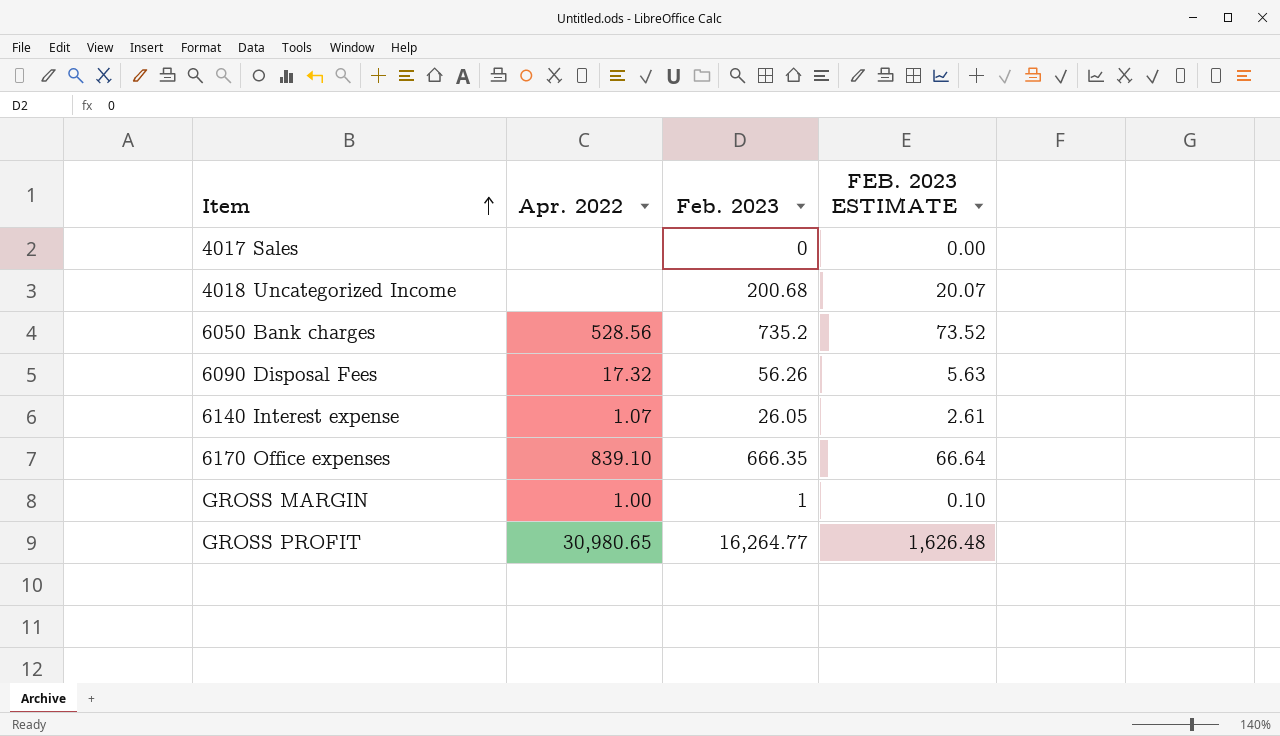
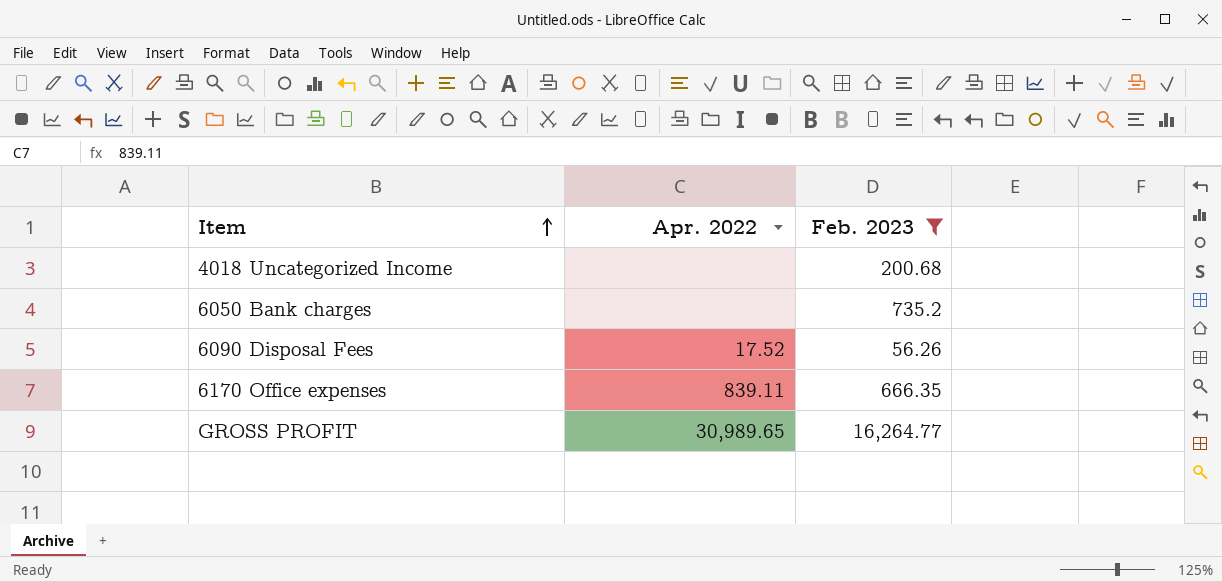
filter: none -> Feb. 2023 >= 56.26
column FEB. 2023 ESTIMATE | formula: [Feb. 2023] * 0.1 -> none
6050 Bank charges | Apr. 2022: 528.56 -> none
6090 Disposal Fees | Apr. 2022: 17.32 -> 17.52
6170 Office expenses | Apr. 2022: 839.10 -> 839.11
GROSS PROFIT | Apr. 2022: 30,980.65 -> 30,989.65

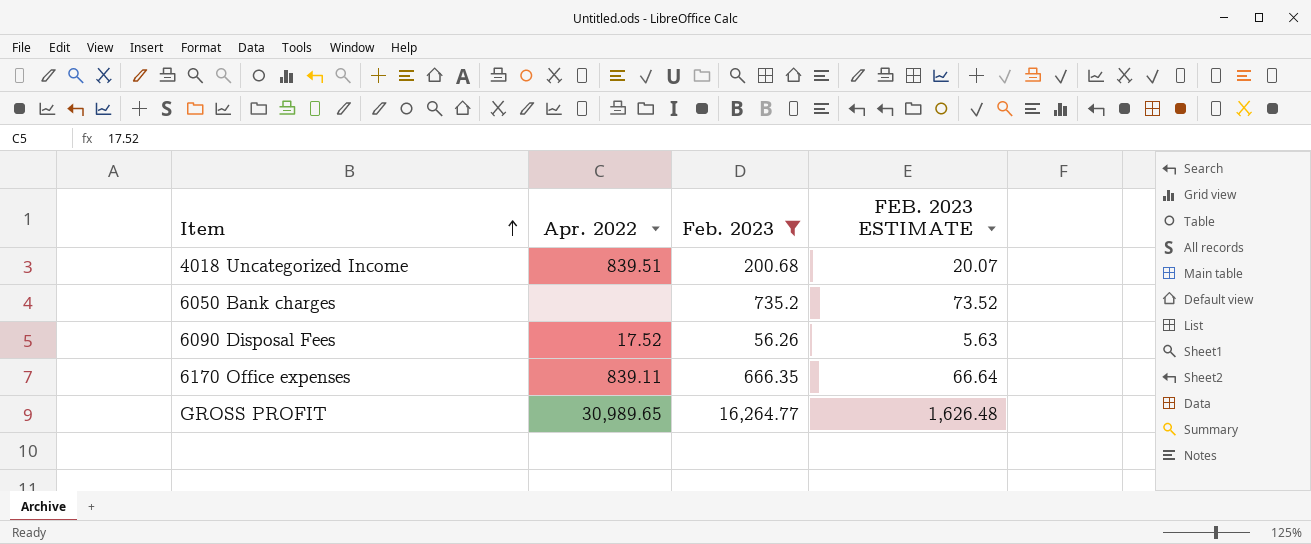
column FEB. 2023 ESTIMATE | formula: none -> [Feb. 2023] * 0.1
4018 Uncategorized Income | Apr. 2022: none -> 839.51

